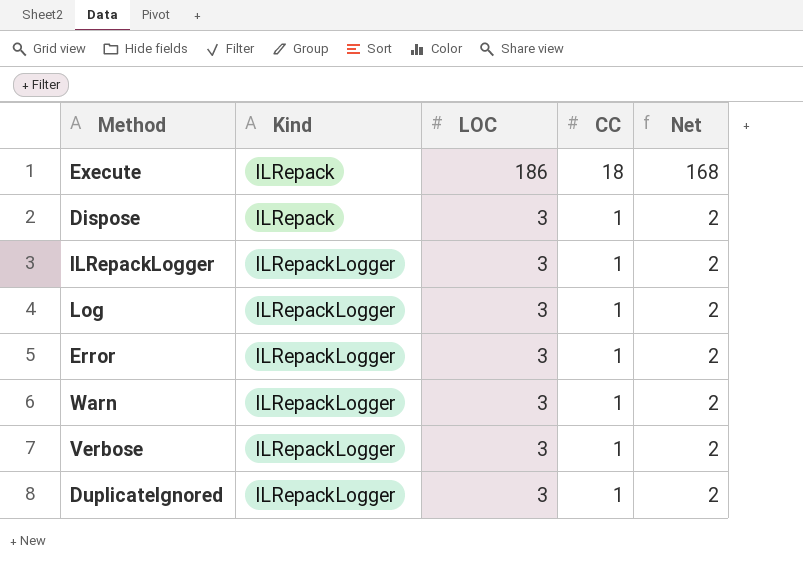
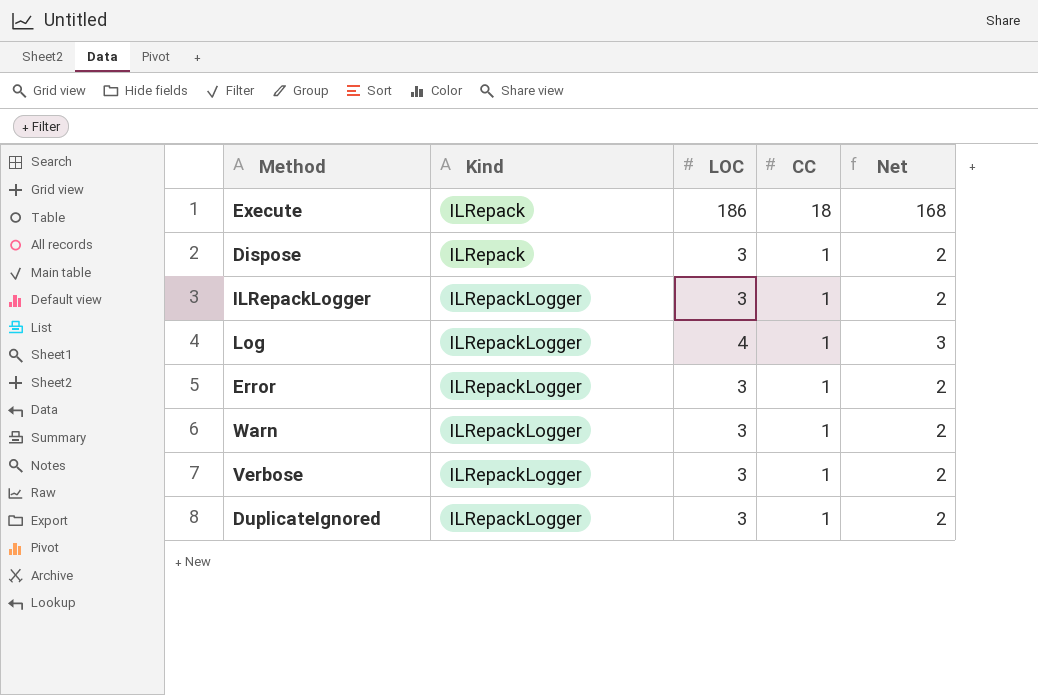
Log | LOC: 3 -> 4
Log | Net: 2 -> 3

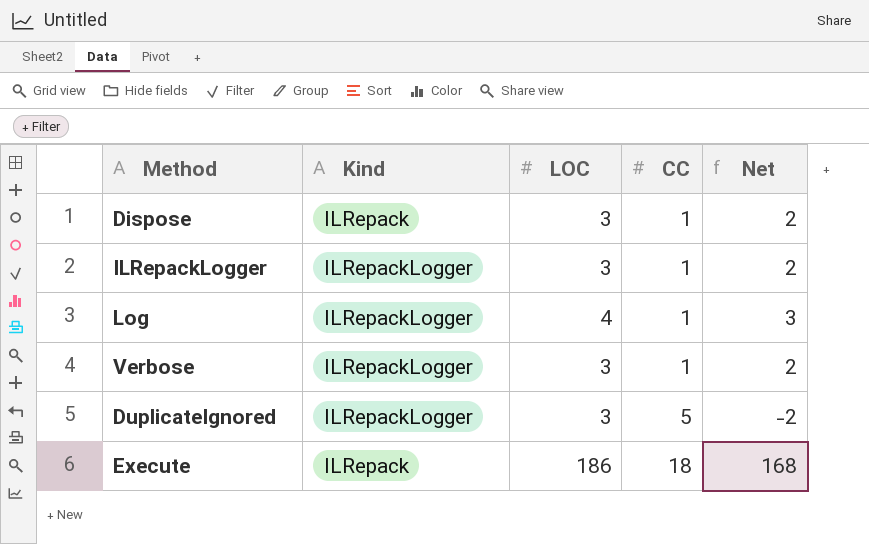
row order: Kind ascending -> CC ascending
row Error: ILRepackLogger | 3 | 1 | 2 -> none
row Warn: ILRepackLogger | 3 | 1 | 2 -> none
DuplicateIgnored | CC: 1 -> 5
DuplicateIgnored | Net: 2 -> -2

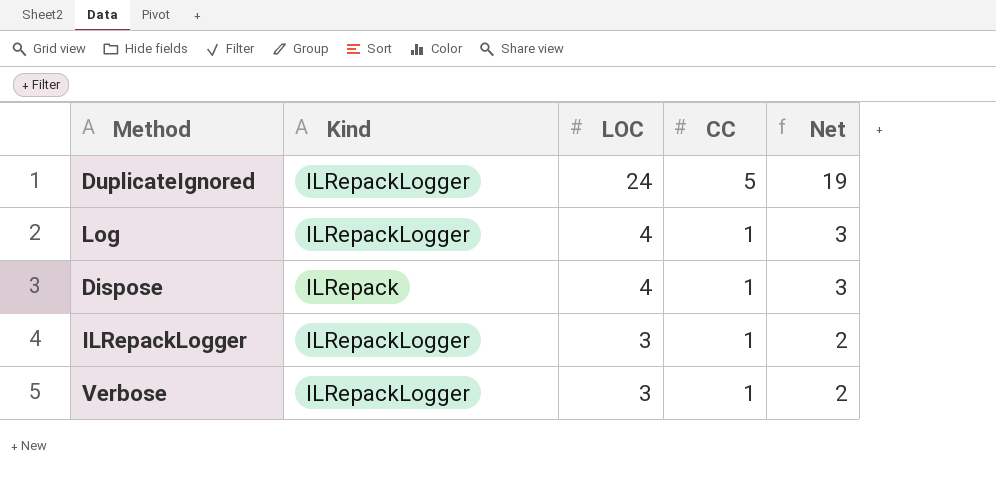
row order: CC ascending -> LOC descending
row Execute: ILRepack | 186 | 18 | 168 -> none
DuplicateIgnored | LOC: 3 -> 24
DuplicateIgnored | Net: -2 -> 19
Dispose | LOC: 3 -> 4
Dispose | Net: 2 -> 3

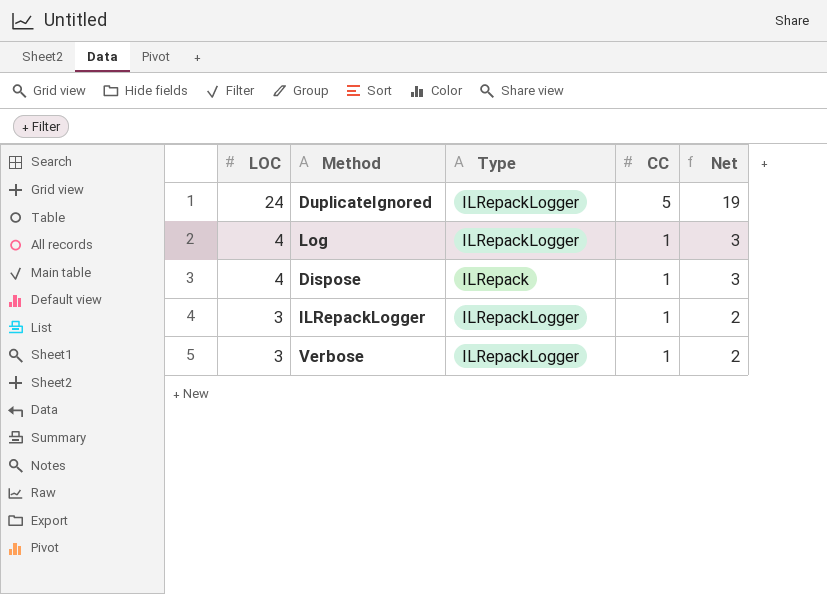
column LOC | position: 3 -> 1
column name: Kind -> Type

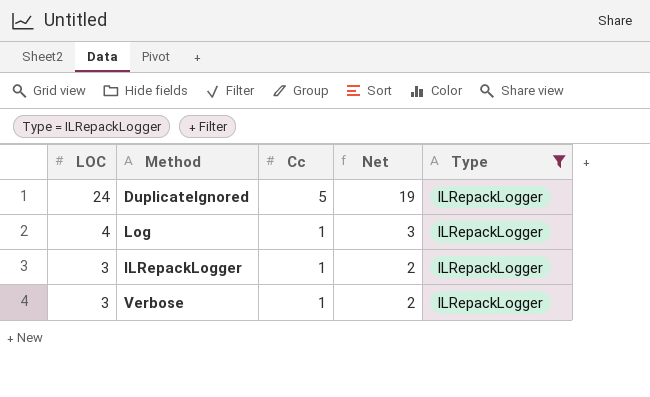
filter: none -> Type = ILRepackLogger
column name: CC -> Cc
column Type | position: 3 -> 5

